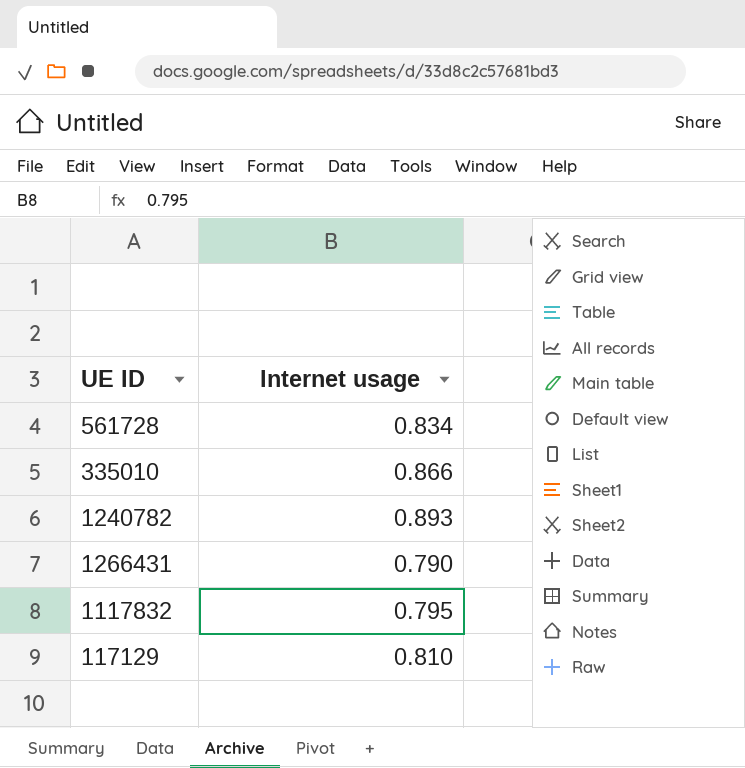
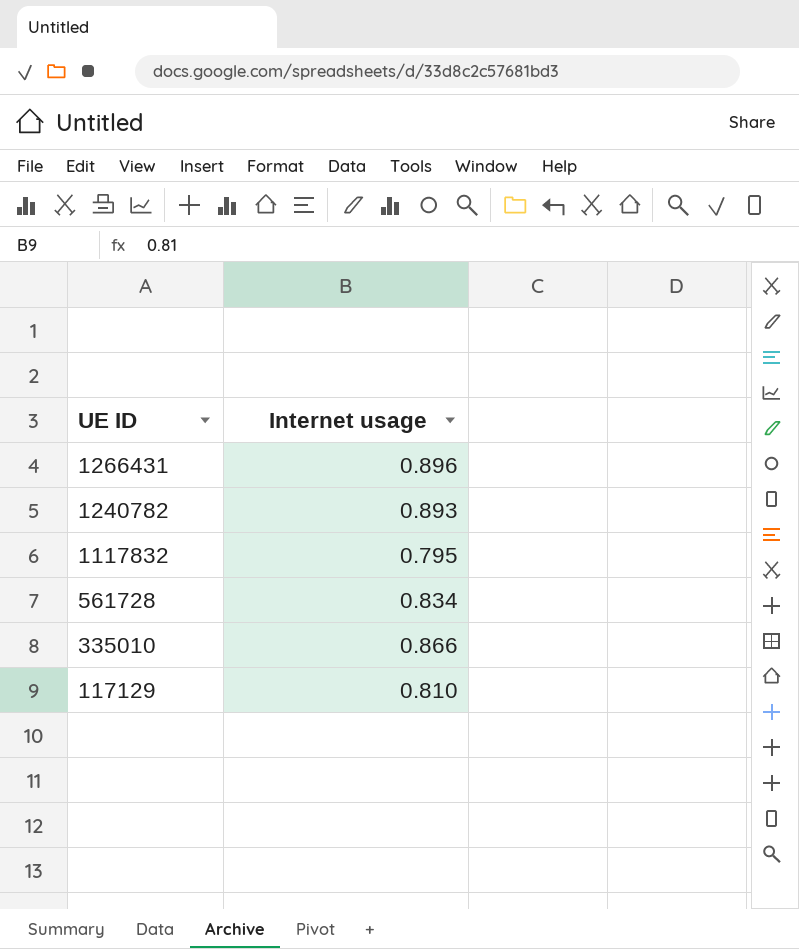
row order: none -> UE ID descending
1266431 | Internet usage: 0.790 -> 0.896

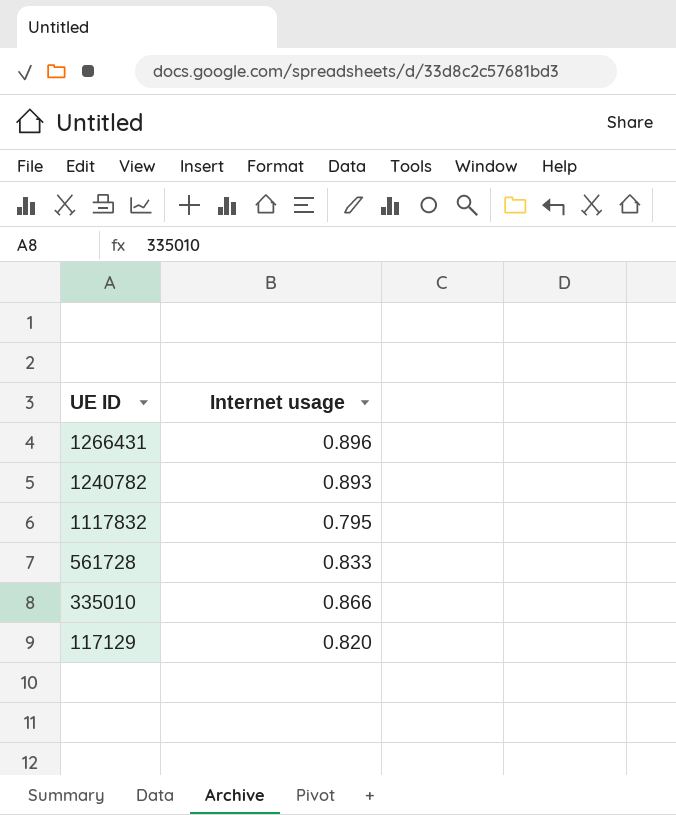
561728 | Internet usage: 0.834 -> 0.833
117129 | Internet usage: 0.810 -> 0.820

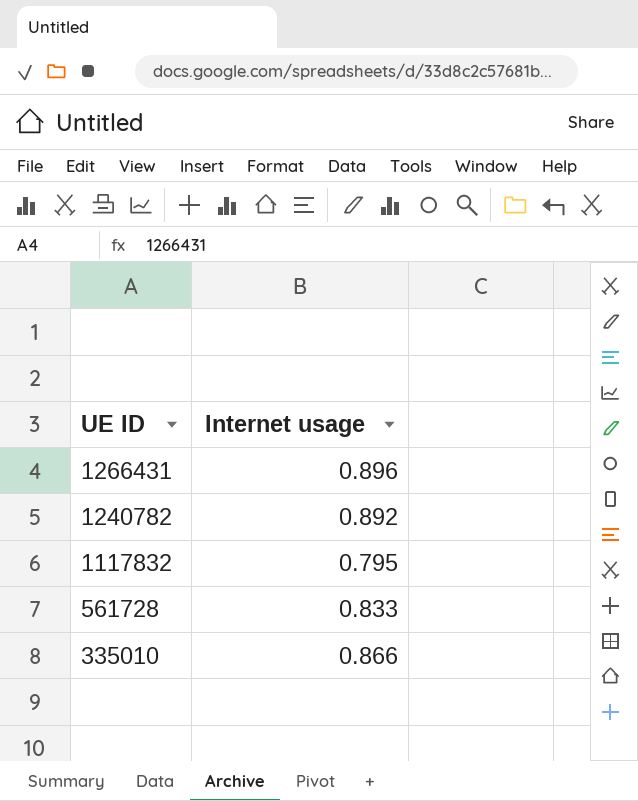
row 117129: 0.820 -> none
1240782 | Internet usage: 0.893 -> 0.892

